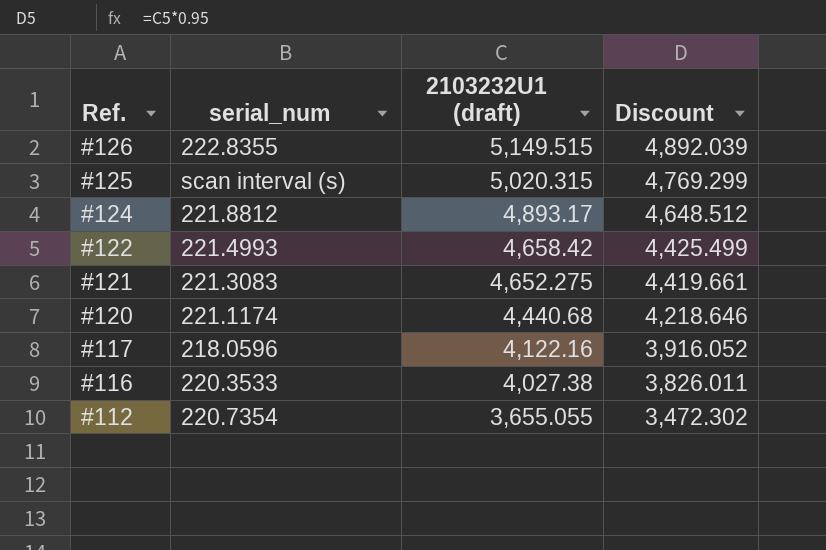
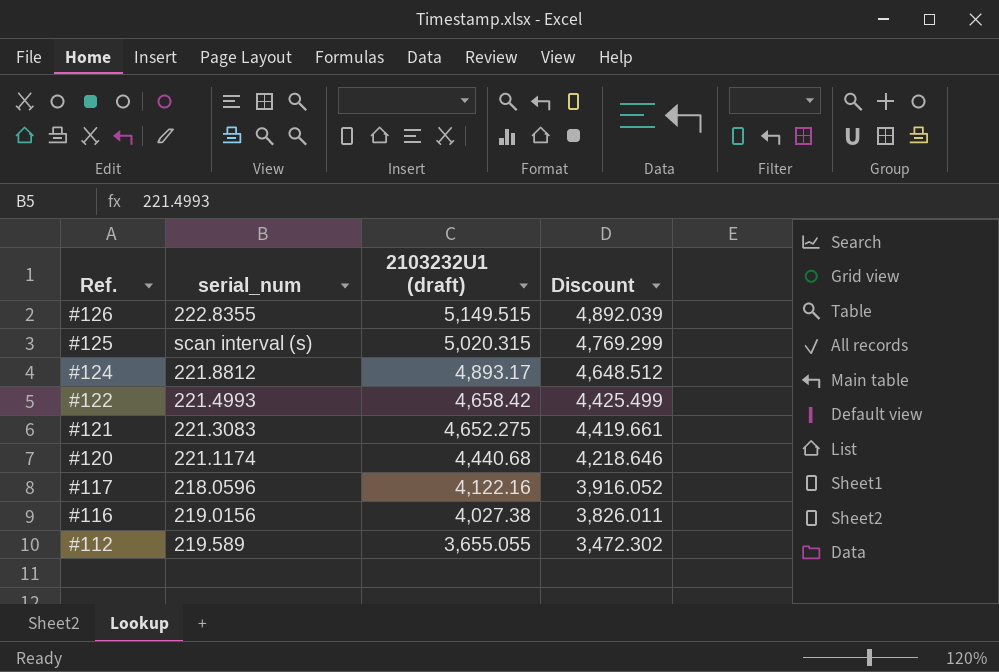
#116 | serial_num: 220.3533 -> 219.0156
#112 | serial_num: 220.7354 -> 219.589

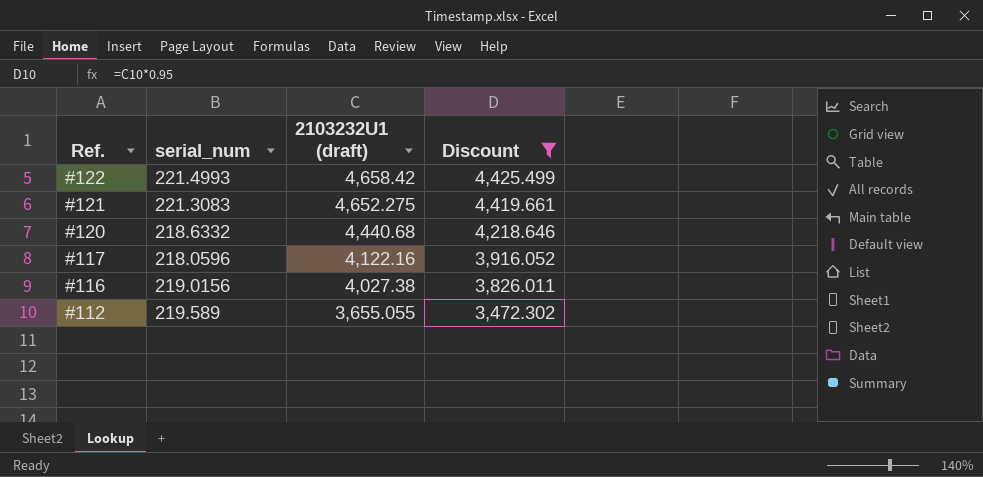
filter: none -> Discount <= 4,425.499
#120 | serial_num: 221.1174 -> 218.6332

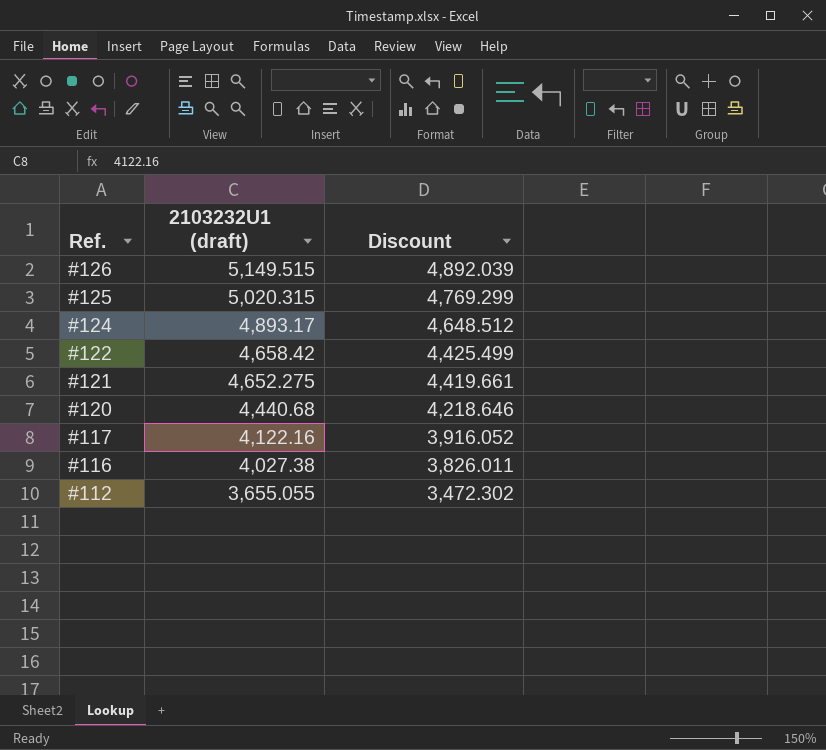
filter: Discount <= 4,425.499 -> none
column serial_num | position: 2 -> none

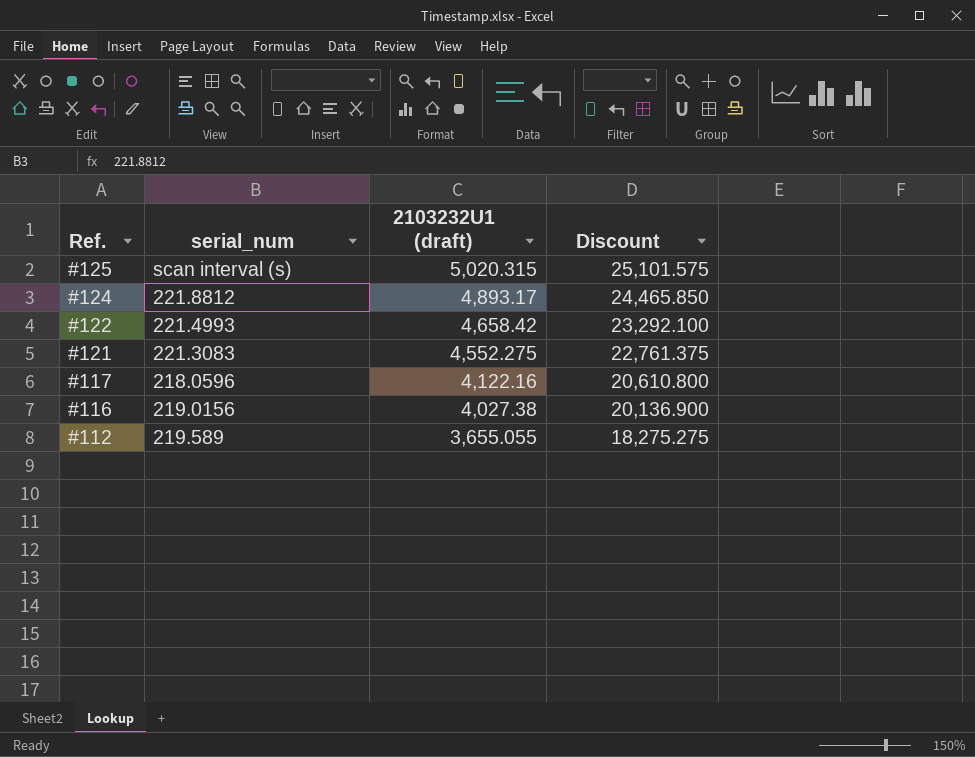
column serial_num | position: none -> 2
column Discount | formula: [2103232U1 (draft)] * 0.95 -> [2103232U1 (draft)] * 5
row #126: 5,149.515 | 4,892.039 -> none
row #120: 4,440.68 | 4,218.646 -> none
#121 | 2103232U1 (draft): 4,652.275 -> 4,552.275

